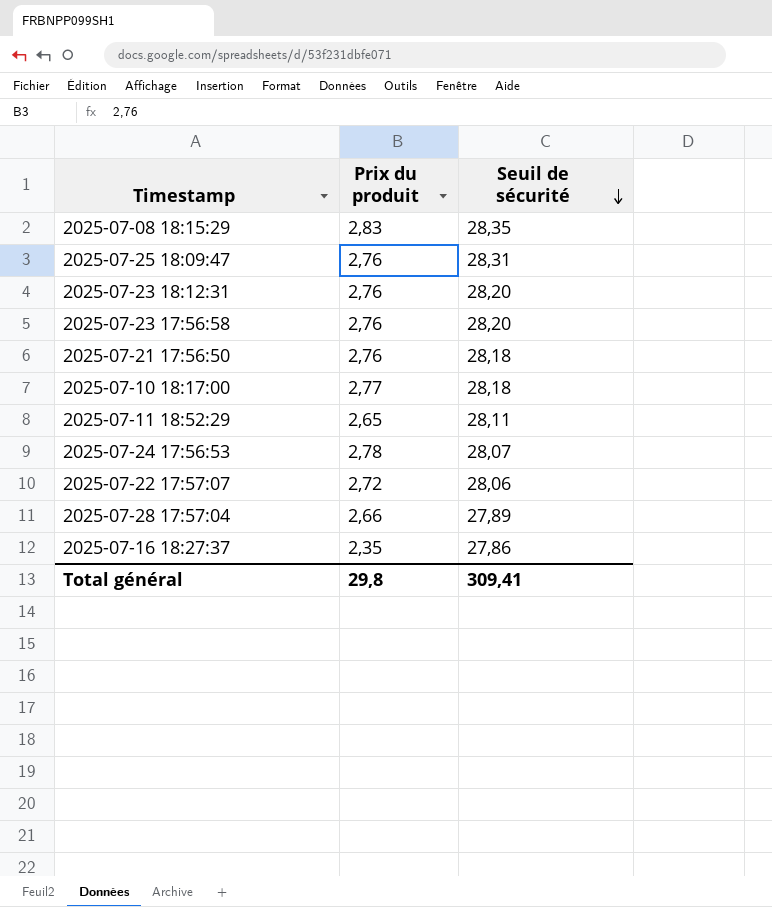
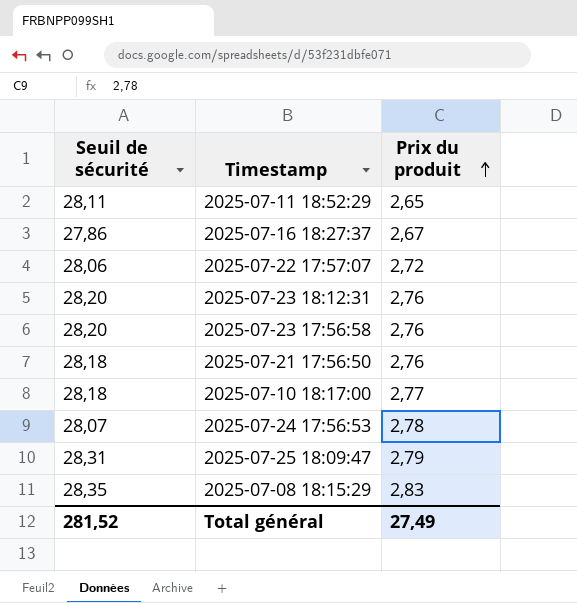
row order: Seuil de sécurité descending -> Prix du produit ascending
column Seuil de sécurité | position: 3 -> 1
row 2025-07-28 17:57:04: 2,66 | 27,89 -> none
2025-07-16 18:27:37 | Prix du produit: 2,35 -> 2,67
2025-07-25 18:09:47 | Prix du produit: 2,76 -> 2,79
Total général | Seuil de sécurité: 309,41 -> 281,52
Total général | Prix du produit: 29,8 -> 27,49

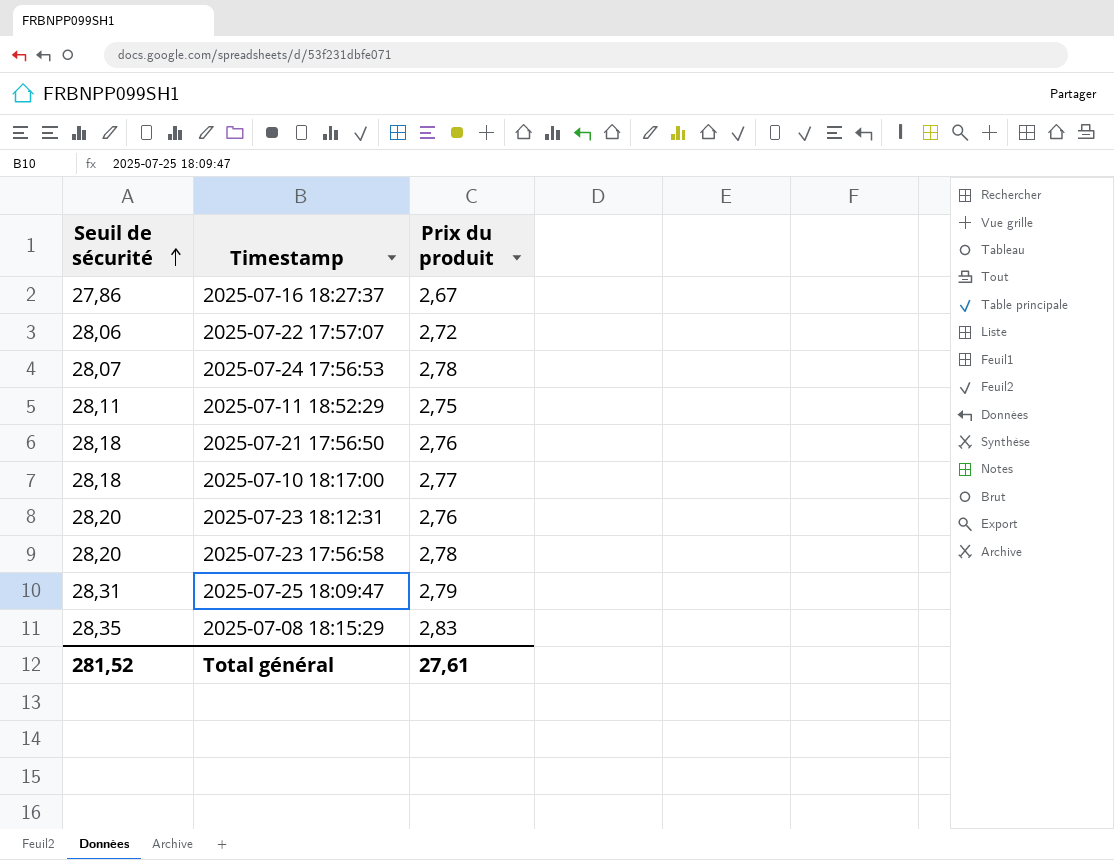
row order: Prix du produit ascending -> Seuil de sécurité ascending
2025-07-11 18:52:29 | Prix du produit: 2,65 -> 2,75
2025-07-23 17:56:58 | Prix du produit: 2,76 -> 2,78
Total général | Prix du produit: 27,49 -> 27,61

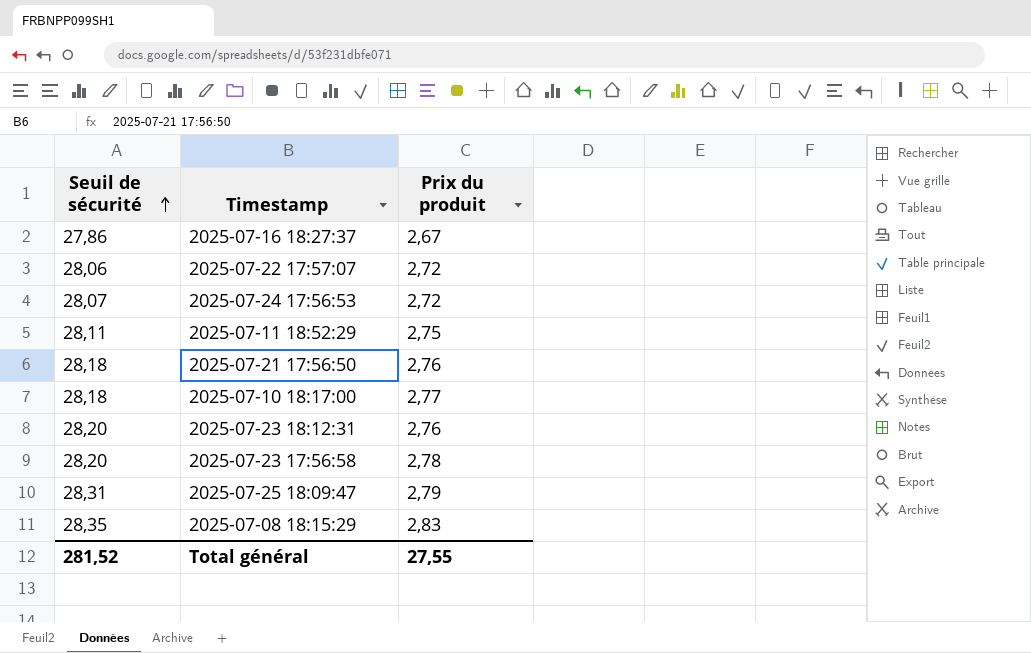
2025-07-24 17:56:53 | Prix du produit: 2,78 -> 2,72
Total général | Prix du produit: 27,61 -> 27,55

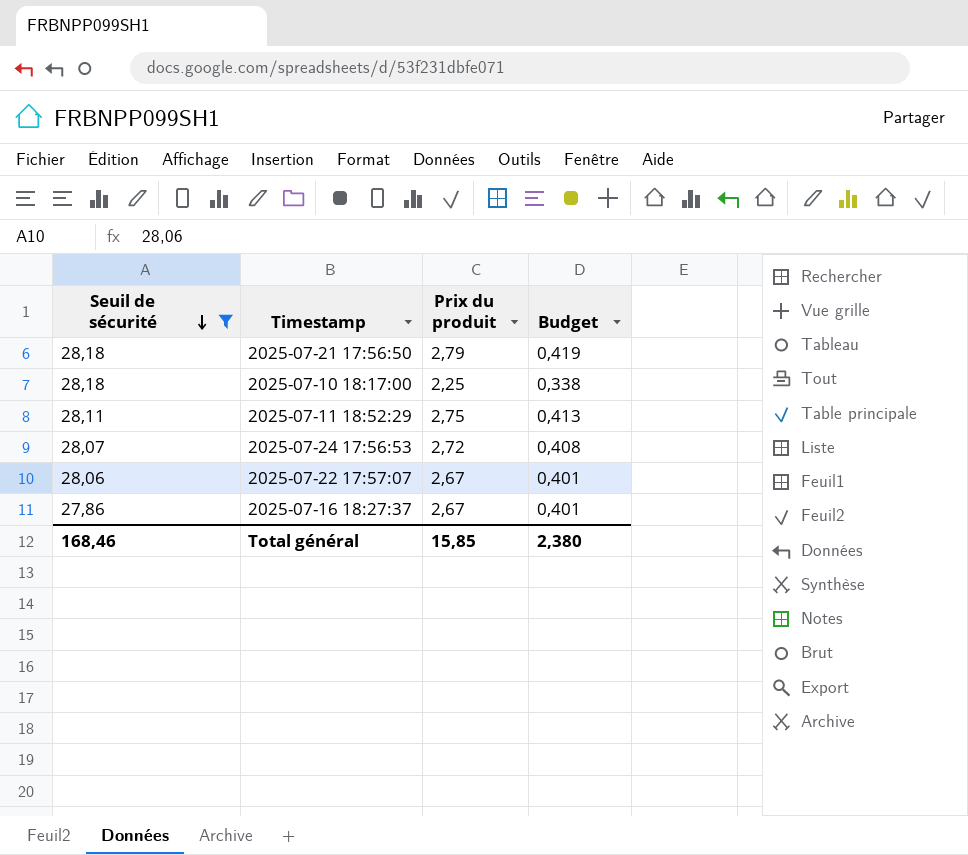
filter: none -> Seuil de sécurité <= 28,18
row order: Seuil de sécurité ascending -> Seuil de sécurité descending
column Budget | formula: none -> [Prix du produit] * 0,15
2025-07-21 17:56:50 | Prix du produit: 2,76 -> 2,79
2025-07-10 18:17:00 | Prix du produit: 2,77 -> 2,25
2025-07-22 17:57:07 | Prix du produit: 2,72 -> 2,67
Total général | Seuil de sécurité: 281,52 -> 168,46
Total général | Prix du produit: 27,55 -> 15,85

